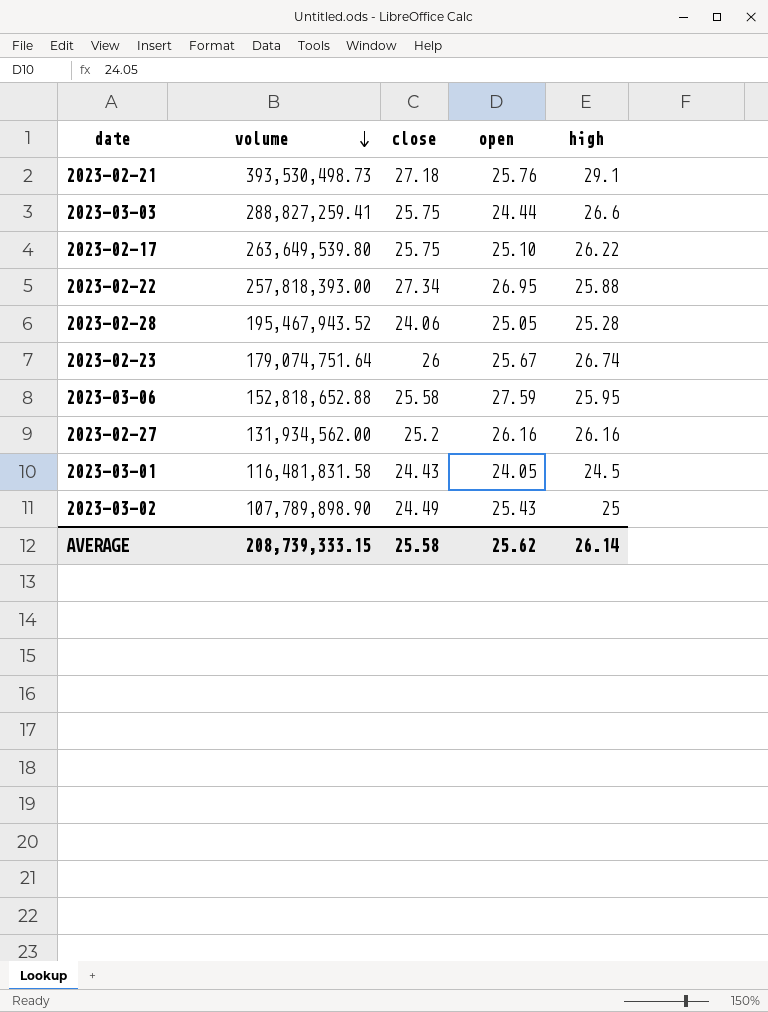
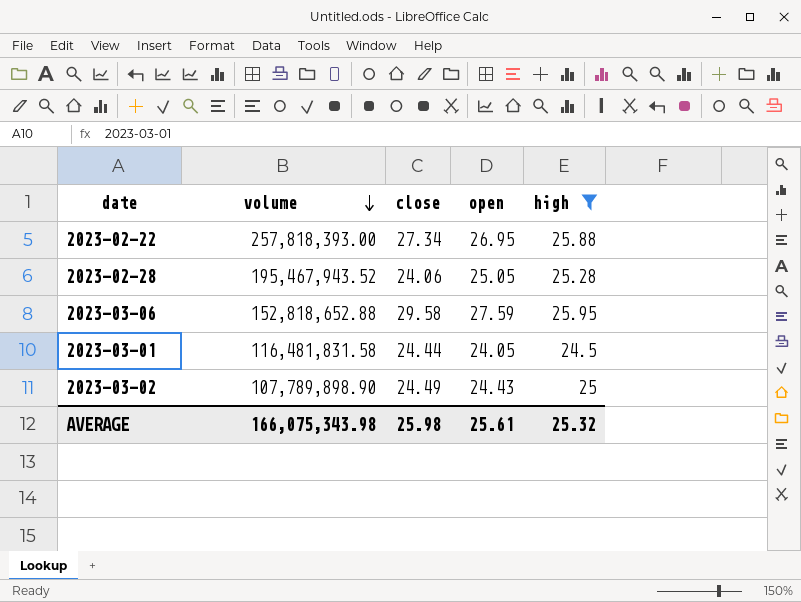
filter: none -> high <= 25.95
2023-03-06 | close: 25.58 -> 29.58
2023-03-01 | close: 24.43 -> 24.44
2023-03-02 | open: 25.43 -> 24.43
AVERAGE | volume: 208,739,333.15 -> 166,075,343.98
AVERAGE | close: 25.58 -> 25.98
AVERAGE | open: 25.62 -> 25.61
AVERAGE | high: 26.14 -> 25.32

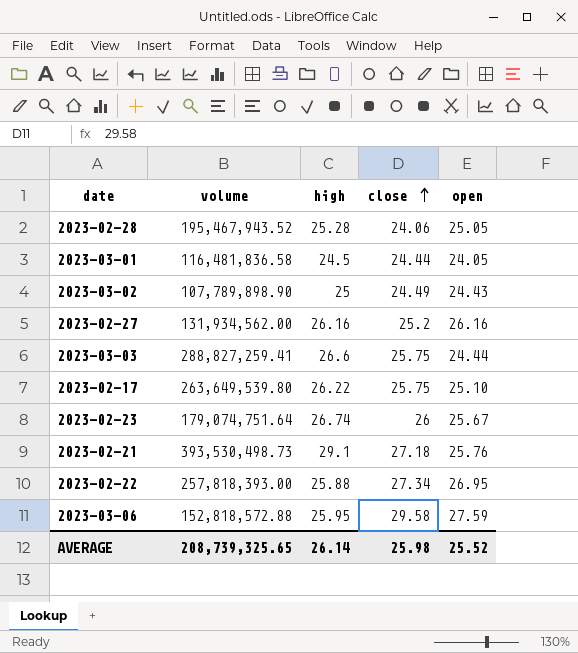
filter: high <= 25.95 -> none
row order: volume descending -> close ascending
column high | position: 5 -> 3
2023-03-01 | volume: 116,481,831.58 -> 116,481,836.58
2023-03-06 | volume: 152,818,652.88 -> 152,818,572.88
AVERAGE | volume: 166,075,343.98 -> 208,739,325.65
AVERAGE | high: 25.32 -> 26.14
AVERAGE | open: 25.61 -> 25.52

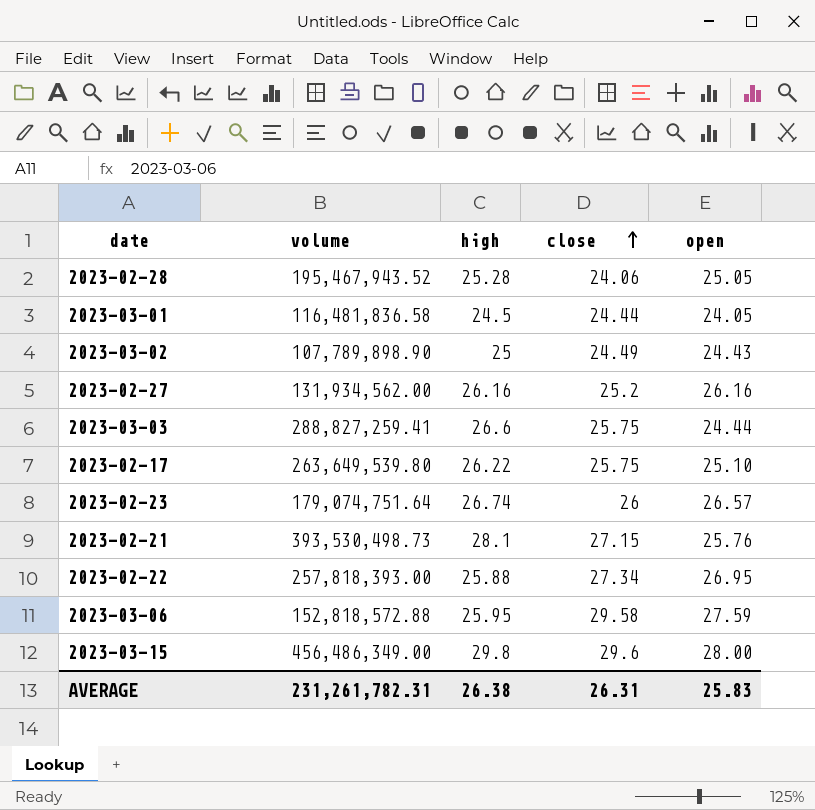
2023-02-23 | open: 25.67 -> 26.57
2023-02-21 | high: 29.1 -> 28.1
2023-02-21 | close: 27.18 -> 27.15
row 2023-03-15: none -> 456,486,349.00 | 29.8 | 29.6 | 28.00
AVERAGE | volume: 208,739,325.65 -> 231,261,782.31
AVERAGE | high: 26.14 -> 26.38
AVERAGE | close: 25.98 -> 26.31
AVERAGE | open: 25.52 -> 25.83

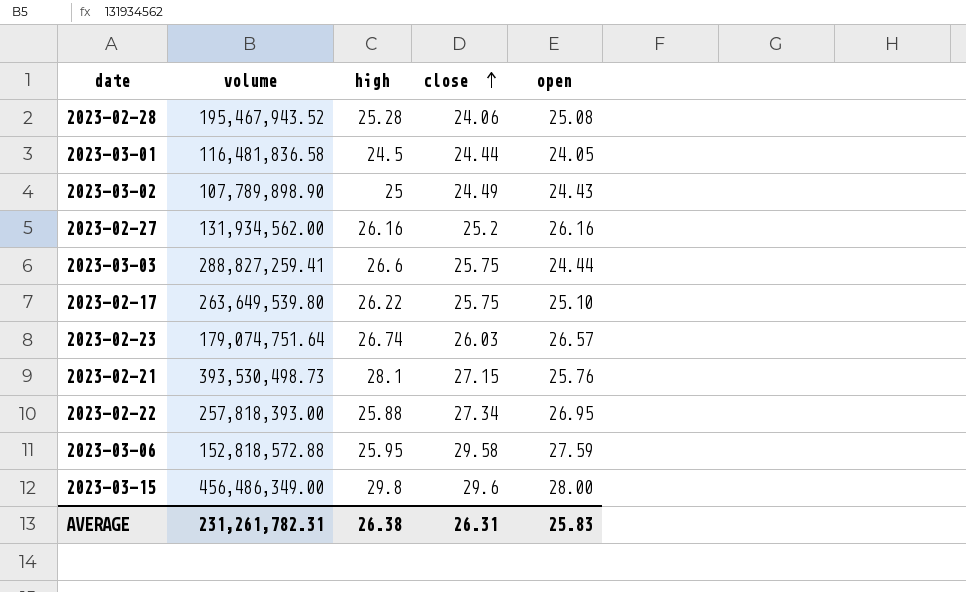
2023-02-28 | open: 25.05 -> 25.08
2023-02-23 | close: 26 -> 26.03

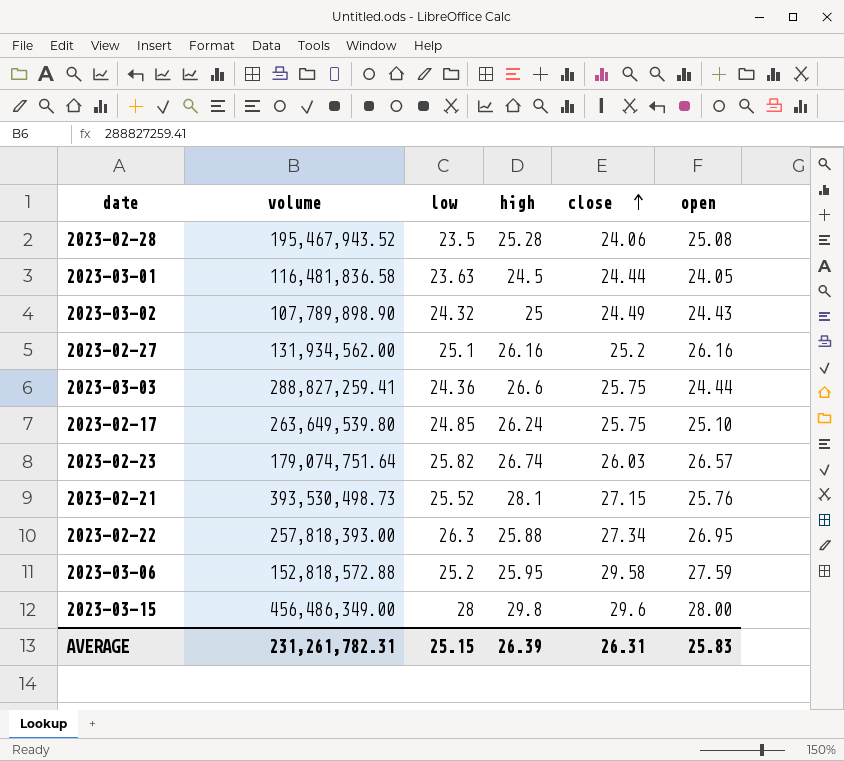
column low | position: none -> 3
2023-02-17 | high: 26.22 -> 26.24
AVERAGE | high: 26.38 -> 26.39

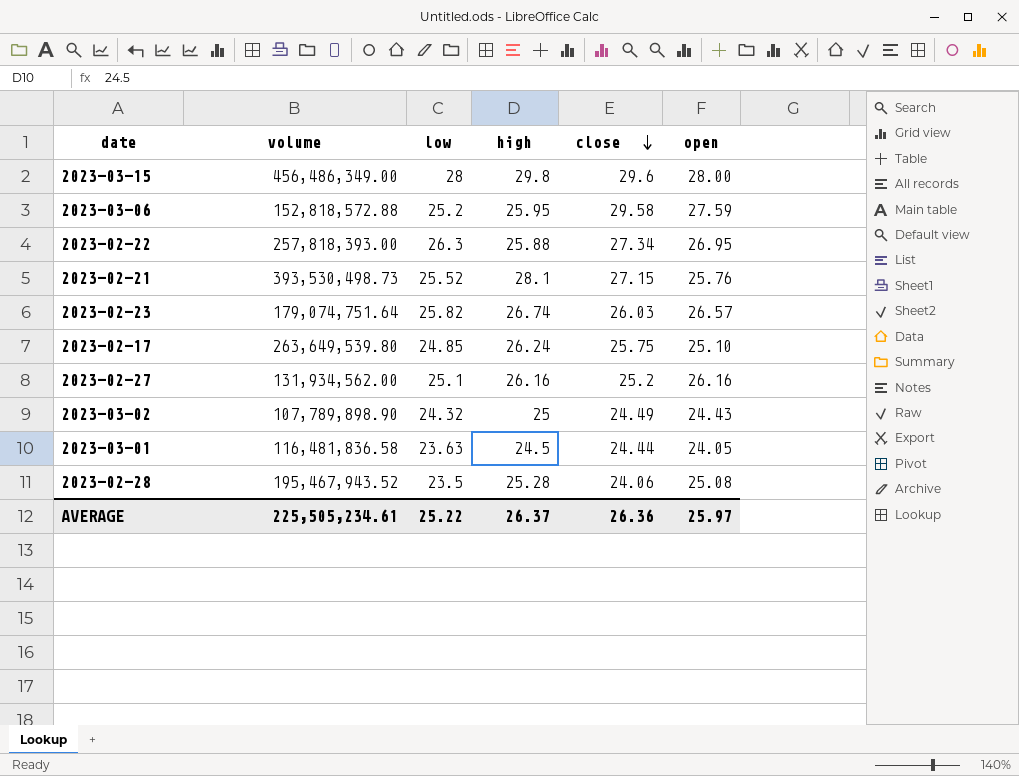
row order: close ascending -> close descending
row 2023-03-03: 288,827,259.41 | 24.36 | 26.6 | 25.75 | 24.44 -> none
AVERAGE | volume: 231,261,782.31 -> 225,505,234.61
AVERAGE | low: 25.15 -> 25.22
AVERAGE | high: 26.39 -> 26.37
AVERAGE | close: 26.31 -> 26.36
AVERAGE | open: 25.83 -> 25.97

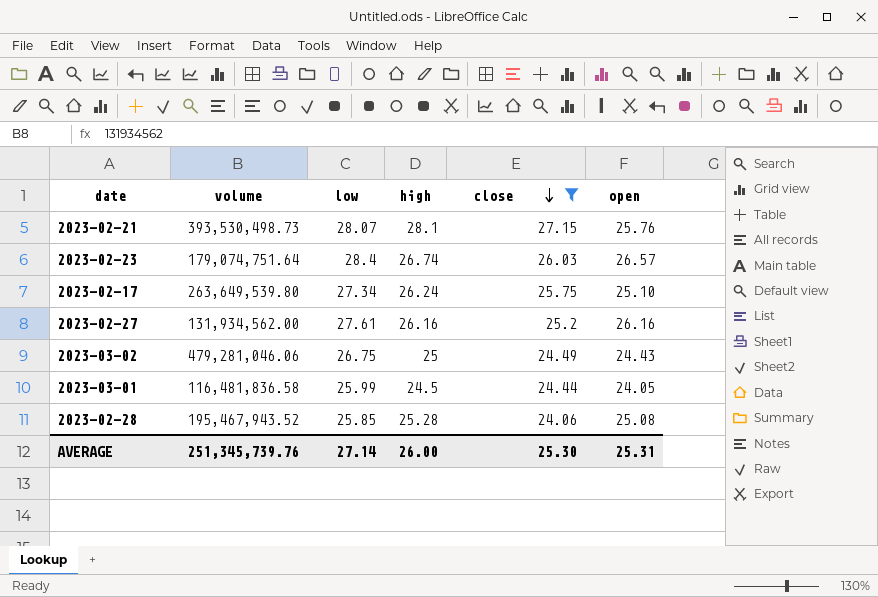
filter: none -> close <= 27.15
2023-02-21 | low: 25.52 -> 28.07
2023-02-23 | low: 25.82 -> 28.4
2023-02-17 | low: 24.85 -> 27.34
2023-02-27 | low: 25.1 -> 27.61
2023-03-02 | volume: 107,789,898.90 -> 479,281,046.06
2023-03-02 | low: 24.32 -> 26.75
2023-03-01 | low: 23.63 -> 25.99
2023-02-28 | low: 23.5 -> 25.85
AVERAGE | volume: 225,505,234.61 -> 251,345,739.76
AVERAGE | low: 25.22 -> 27.14
AVERAGE | high: 26.37 -> 26.00
AVERAGE | close: 26.36 -> 25.30
AVERAGE | open: 25.97 -> 25.31

